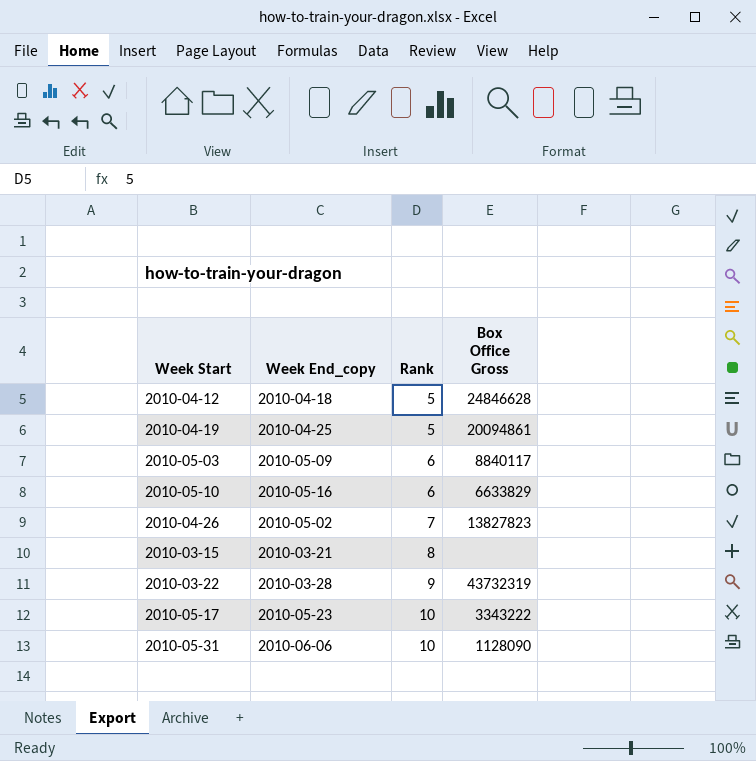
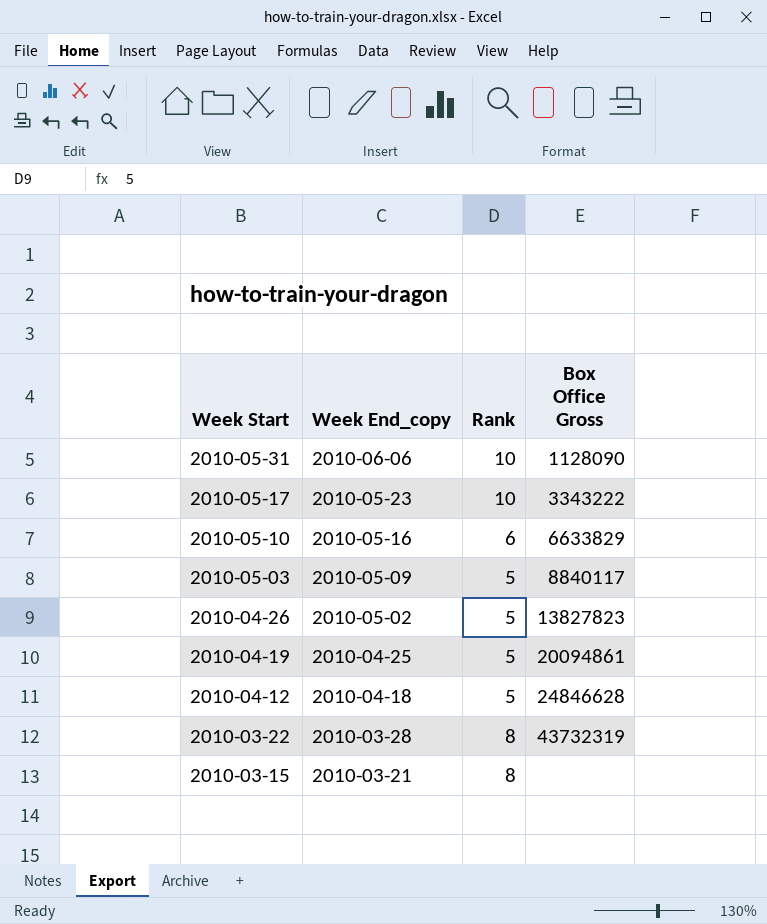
row order: Rank ascending -> Week Start descending
2010-05-03 | Rank: 6 -> 5
2010-04-26 | Rank: 7 -> 5
2010-03-22 | Rank: 9 -> 8

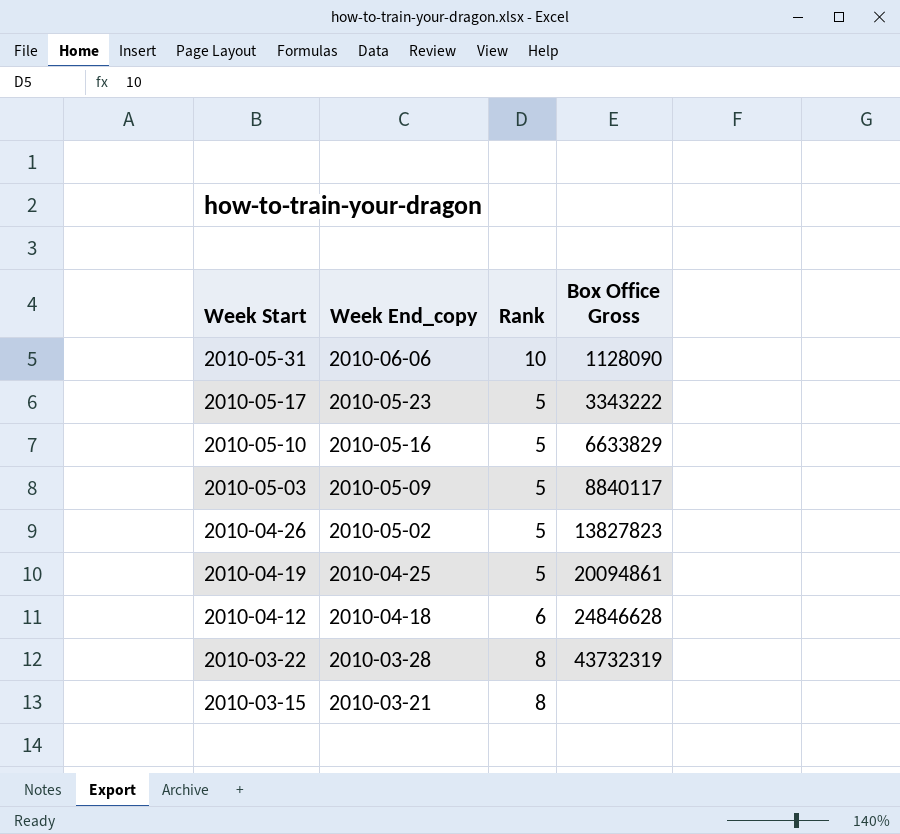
2010-05-17 | Rank: 10 -> 5
2010-05-10 | Rank: 6 -> 5
2010-04-12 | Rank: 5 -> 6

